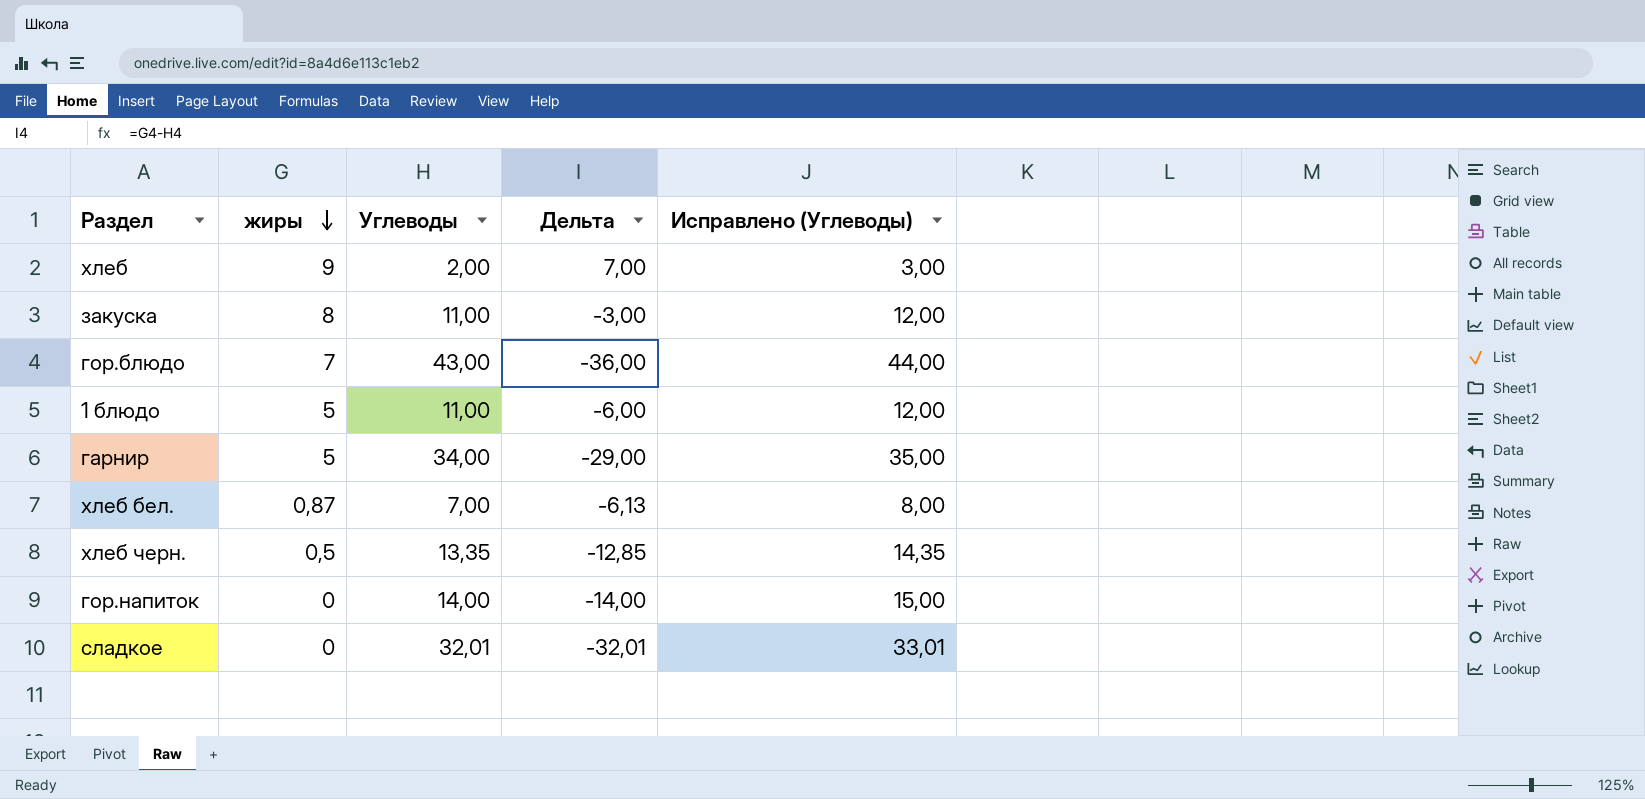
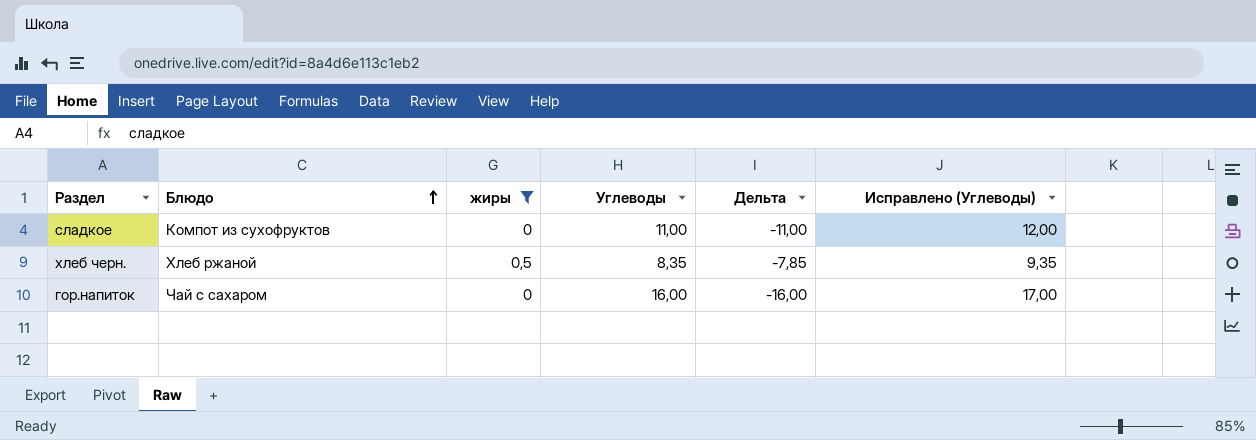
filter: none -> жиры <= 0,5
row order: жиры descending -> Блюдо ascending
column Блюдо | position: none -> 2
сладкое | Углеводы: 32,01 -> 11,00
сладкое | Дельта: -32,01 -> -11,00
сладкое | Исправлено (Углеводы): 33,01 -> 12,00
хлеб черн. | Углеводы: 13,35 -> 8,35
хлеб черн. | Дельта: -12,85 -> -7,85
хлеб черн. | Исправлено (Углеводы): 14,35 -> 9,35
гор.напиток | Углеводы: 14,00 -> 16,00
гор.напиток | Дельта: -14,00 -> -16,00
гор.напиток | Исправлено (Углеводы): 15,00 -> 17,00

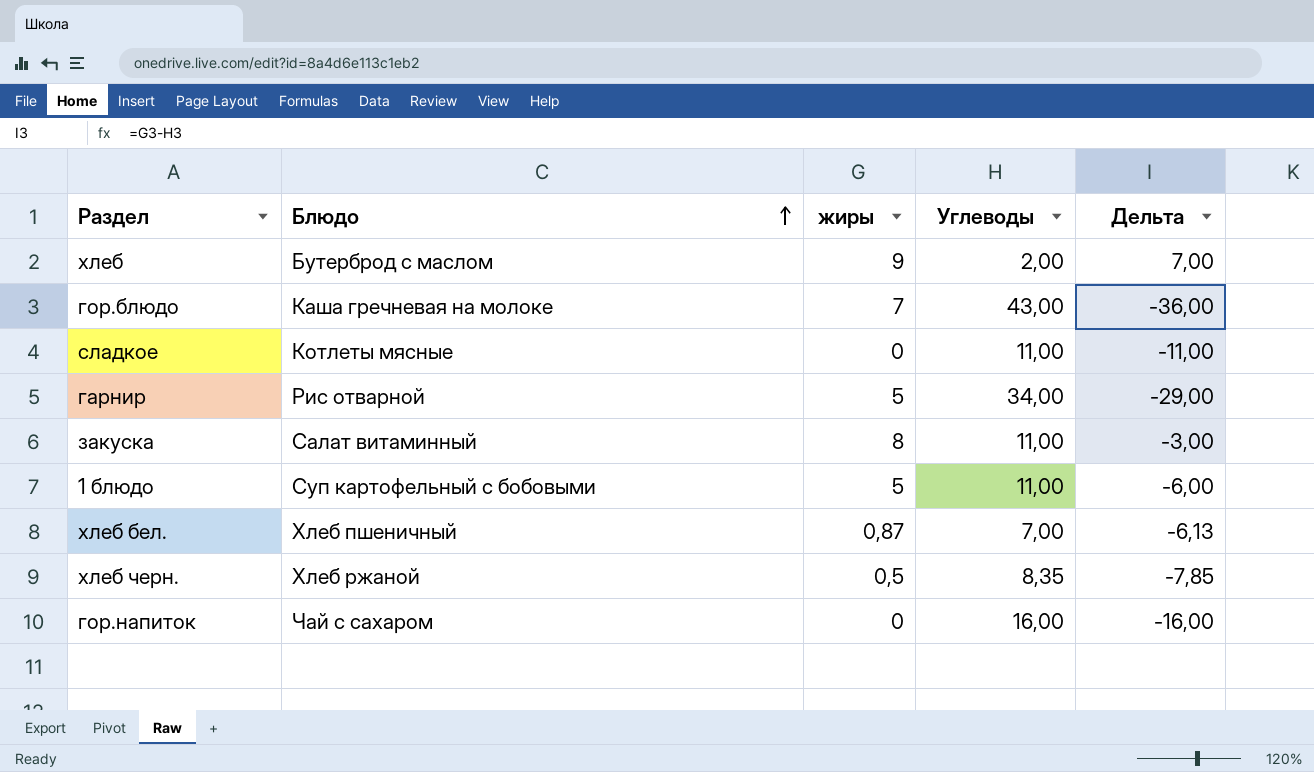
filter: жиры <= 0,5 -> none
column Исправлено (Углеводы) | formula: [Углеводы] + 1 -> none
сладкое | Блюдо: Компот из сухофруктов -> Котлеты мясные

